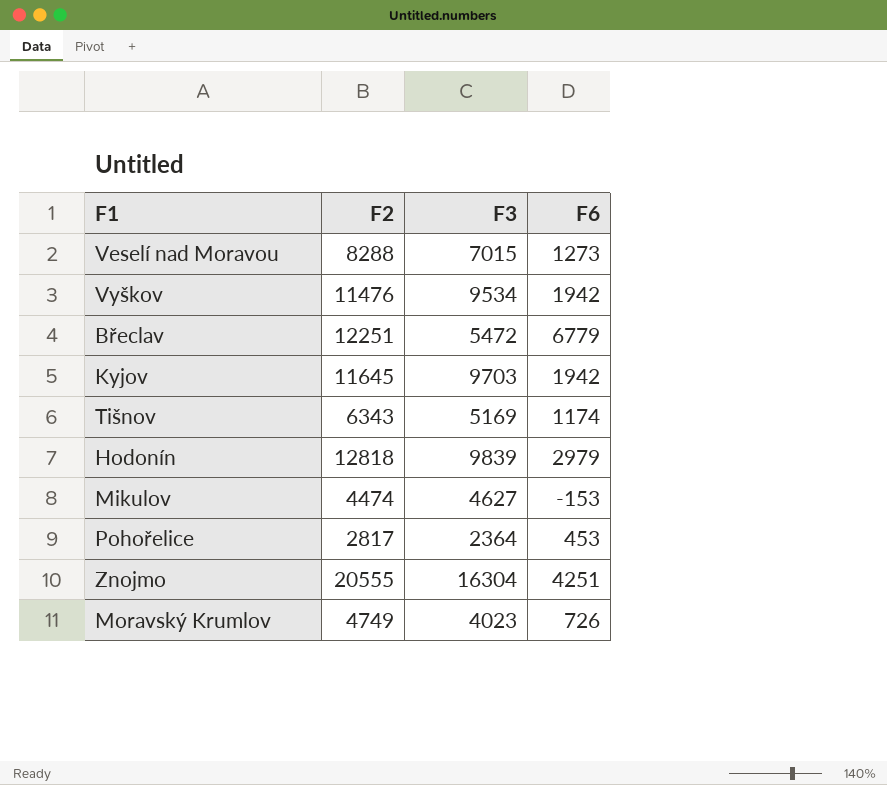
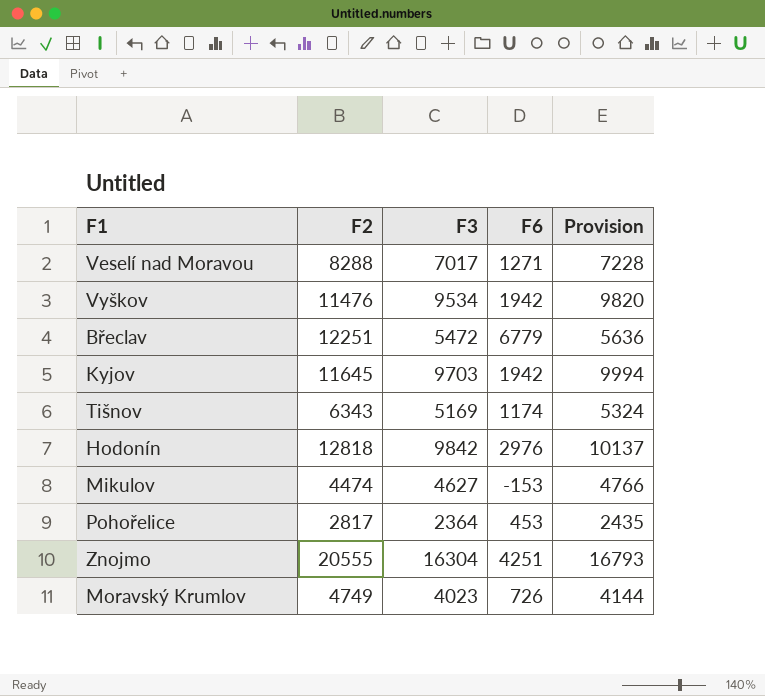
column Provision | formula: none -> [F3] * 1.03
Veselí nad Moravou | F3: 7015 -> 7017
Veselí nad Moravou | F6: 1273 -> 1271
Hodonín | F3: 9839 -> 9842
Hodonín | F6: 2979 -> 2976

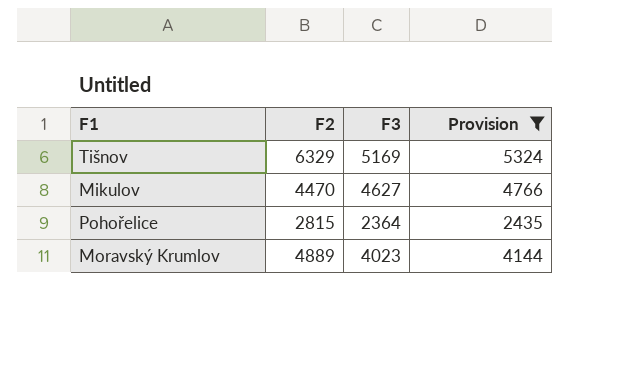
filter: none -> Provision <= 5324
column F6 | formula: [F2] - [F3] -> none
Tišnov | F2: 6343 -> 6329
Mikulov | F2: 4474 -> 4470
Pohořelice | F2: 2817 -> 2815
Moravský Krumlov | F2: 4749 -> 4889

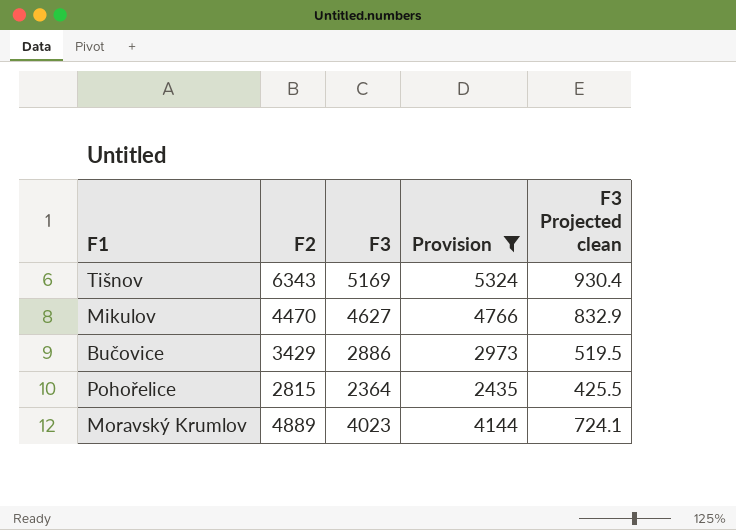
column F3 Projected clean | formula: none -> [F3] * 0.18
Tišnov | F2: 6329 -> 6343
row Bučovice: none -> 3429 | 2886 | 2973 | 519.5

